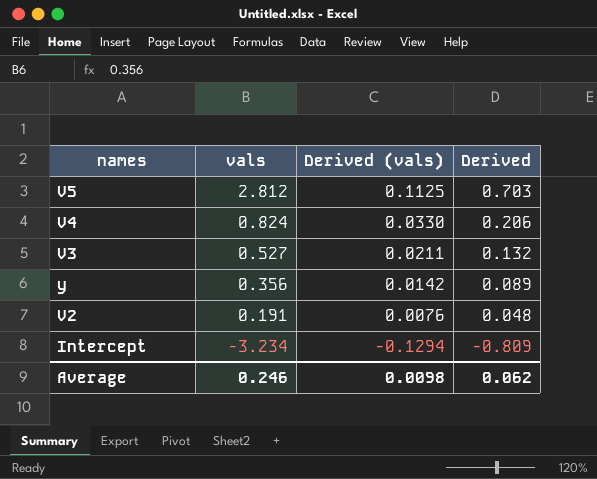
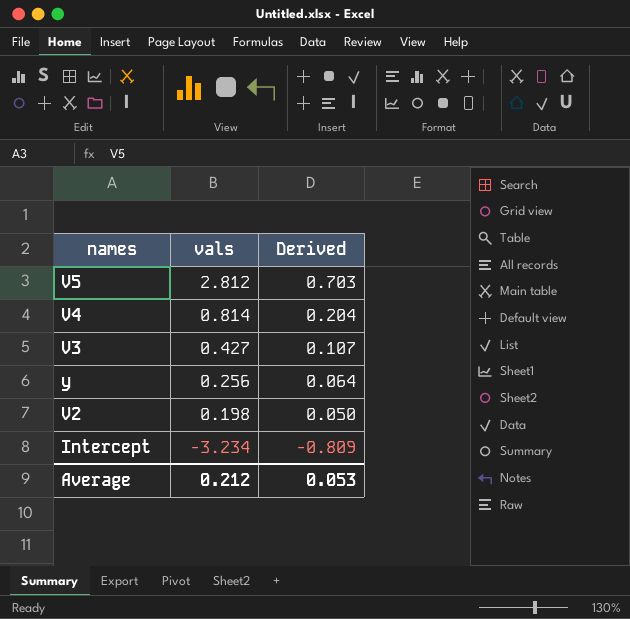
column Derived (vals) | formula: [vals] * 0.04 -> none
V4 | vals: 0.824 -> 0.814
V4 | Derived: 0.206 -> 0.204
V3 | vals: 0.527 -> 0.427
V3 | Derived: 0.132 -> 0.107
y | vals: 0.356 -> 0.256
y | Derived: 0.089 -> 0.064
V2 | vals: 0.191 -> 0.198
V2 | Derived: 0.048 -> 0.050
Average | vals: 0.246 -> 0.212
Average | Derived: 0.062 -> 0.053

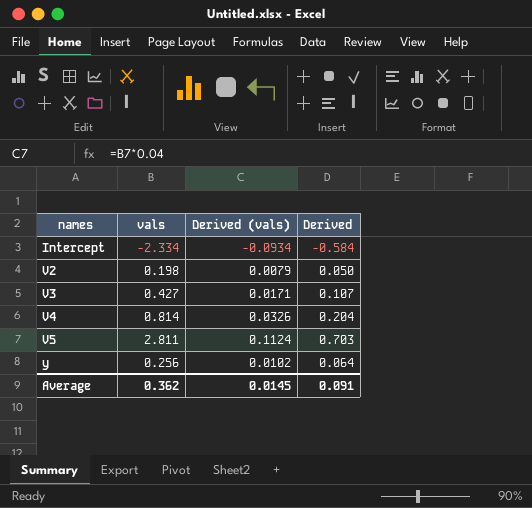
row order: vals descending -> names ascending
column Derived (vals) | formula: none -> [vals] * 0.04
Intercept | vals: -3.234 -> -2.334
Intercept | Derived: -0.809 -> -0.584
V5 | vals: 2.812 -> 2.811
Average | vals: 0.212 -> 0.362
Average | Derived: 0.053 -> 0.091

